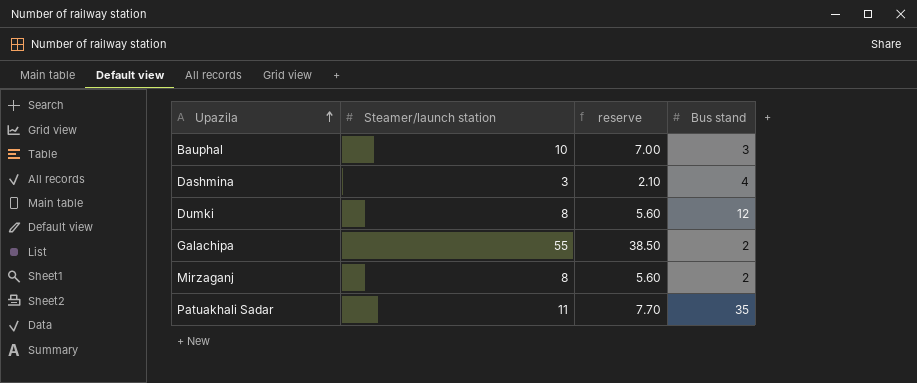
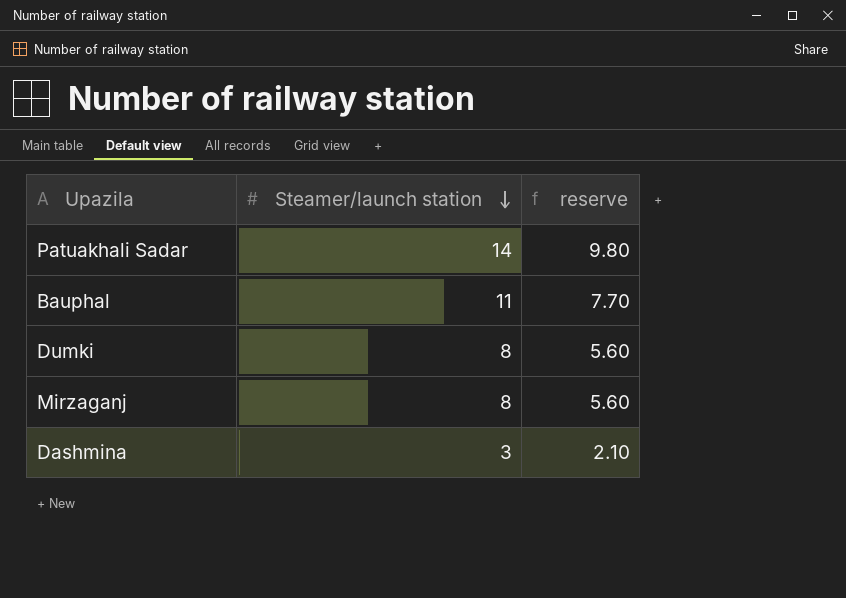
row order: Upazila ascending -> Steamer/launch station descending
column Bus stand | position: 4 -> none
row Galachipa: 55 | 38.50 | 2 -> none
Patuakhali Sadar | Steamer/launch station: 11 -> 14
Patuakhali Sadar | reserve: 7.70 -> 9.80
Bauphal | Steamer/launch station: 10 -> 11
Bauphal | reserve: 7.00 -> 7.70

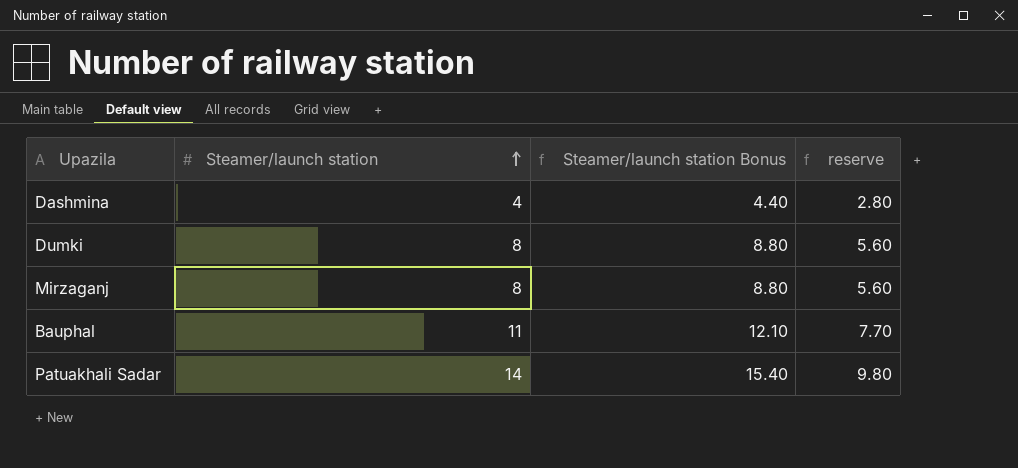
row order: Steamer/launch station descending -> Steamer/launch station ascending
column Steamer/launch station Bonus | formula: none -> [Steamer/launch station] * 1.1
Dashmina | Steamer/launch station: 3 -> 4
Dashmina | reserve: 2.10 -> 2.80

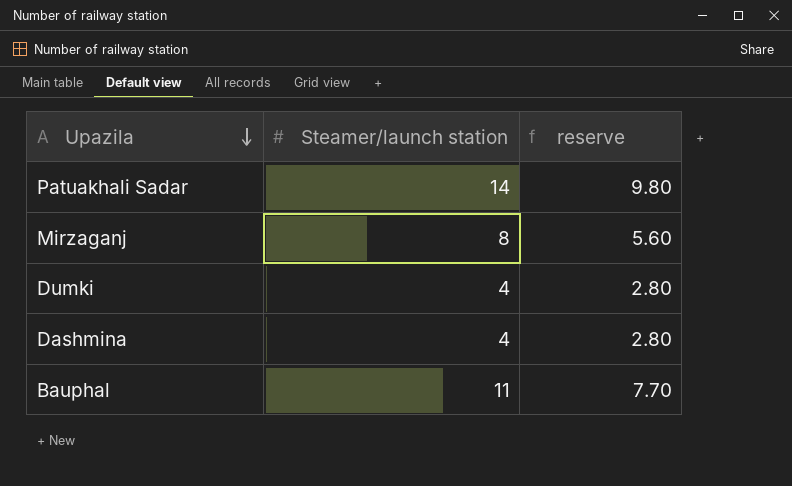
row order: Steamer/launch station ascending -> Upazila descending
column Steamer/launch station Bonus | formula: [Steamer/launch station] * 1.1 -> none
Dumki | Steamer/launch station: 8 -> 4
Dumki | reserve: 5.60 -> 2.80

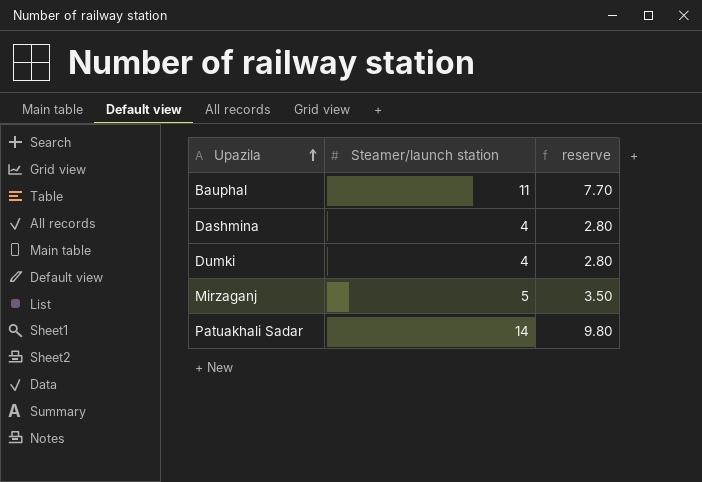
row order: Upazila descending -> Upazila ascending
Mirzaganj | Steamer/launch station: 8 -> 5
Mirzaganj | reserve: 5.60 -> 3.50

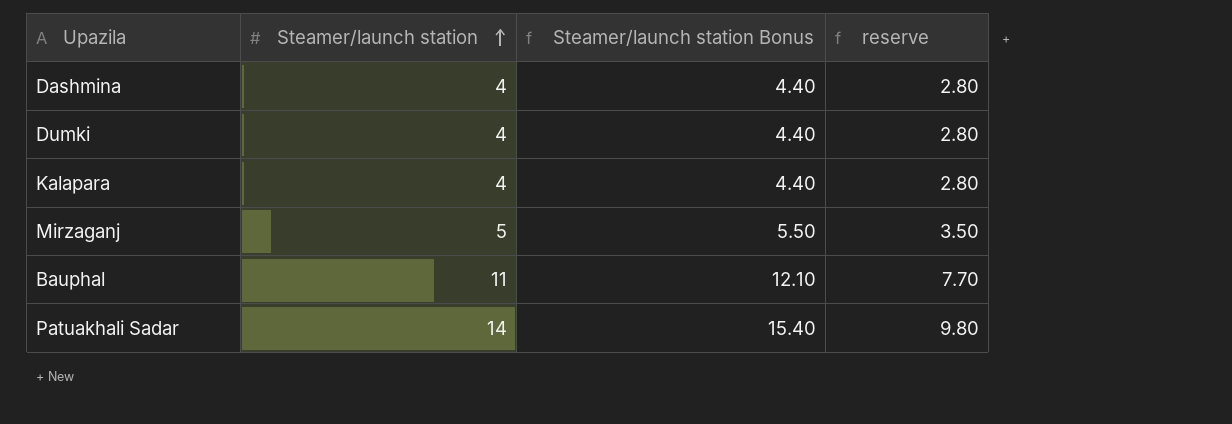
row order: Upazila ascending -> Steamer/launch station ascending
column Steamer/launch station Bonus | formula: none -> [Steamer/launch station] * 1.1
row Kalapara: none -> 4 | 4.40 | 2.80

